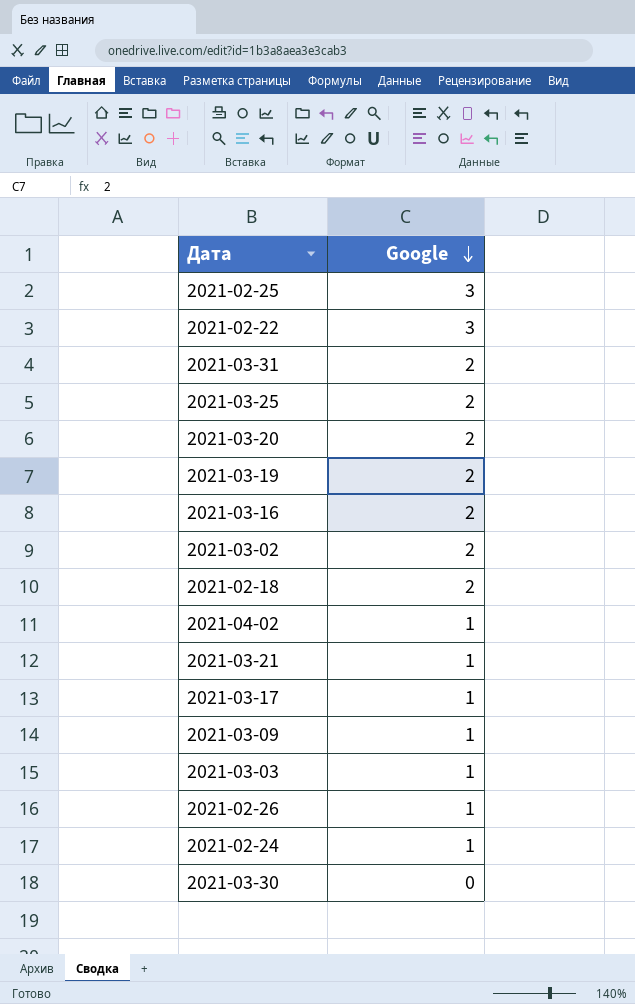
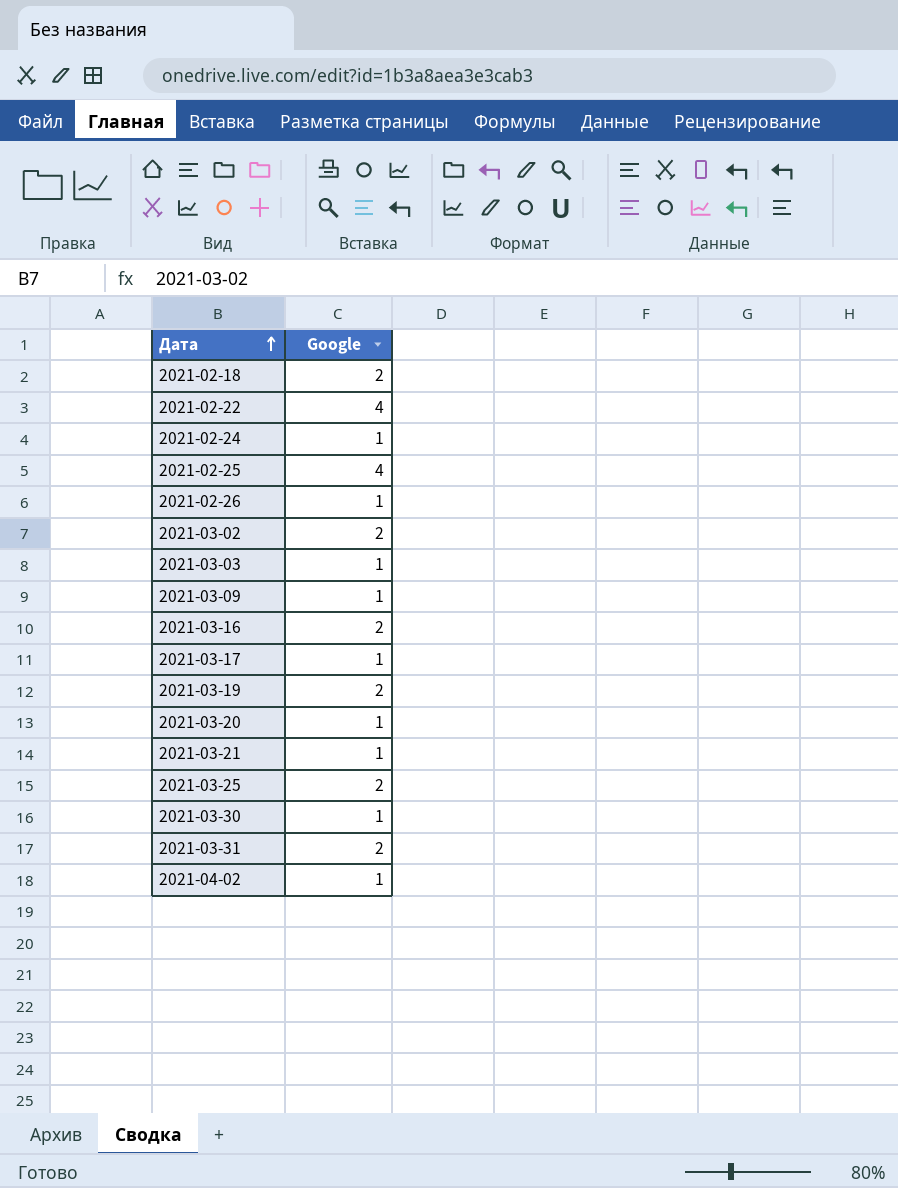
row order: Google descending -> Дата ascending
2021-02-22 | Google: 3 -> 4
2021-02-25 | Google: 3 -> 4
2021-03-20 | Google: 2 -> 1
2021-03-30 | Google: 0 -> 1

